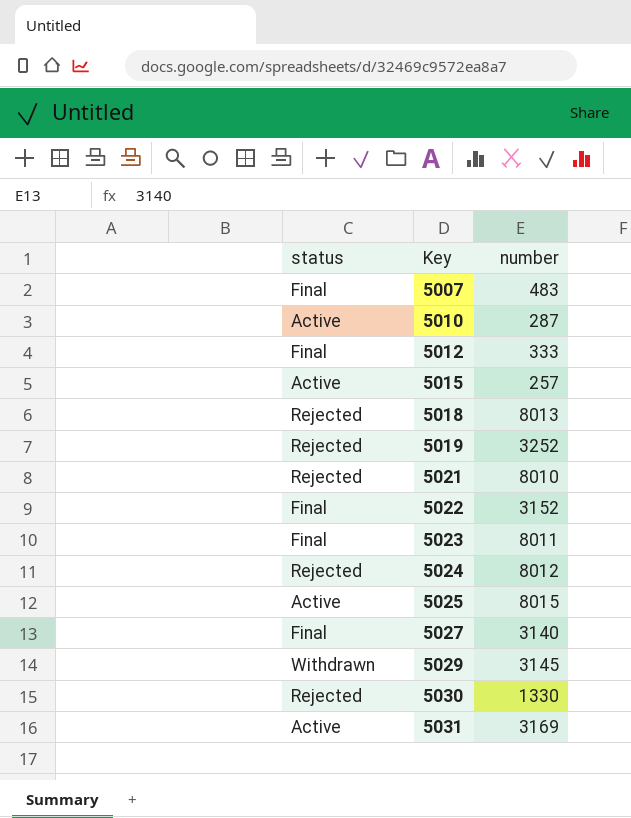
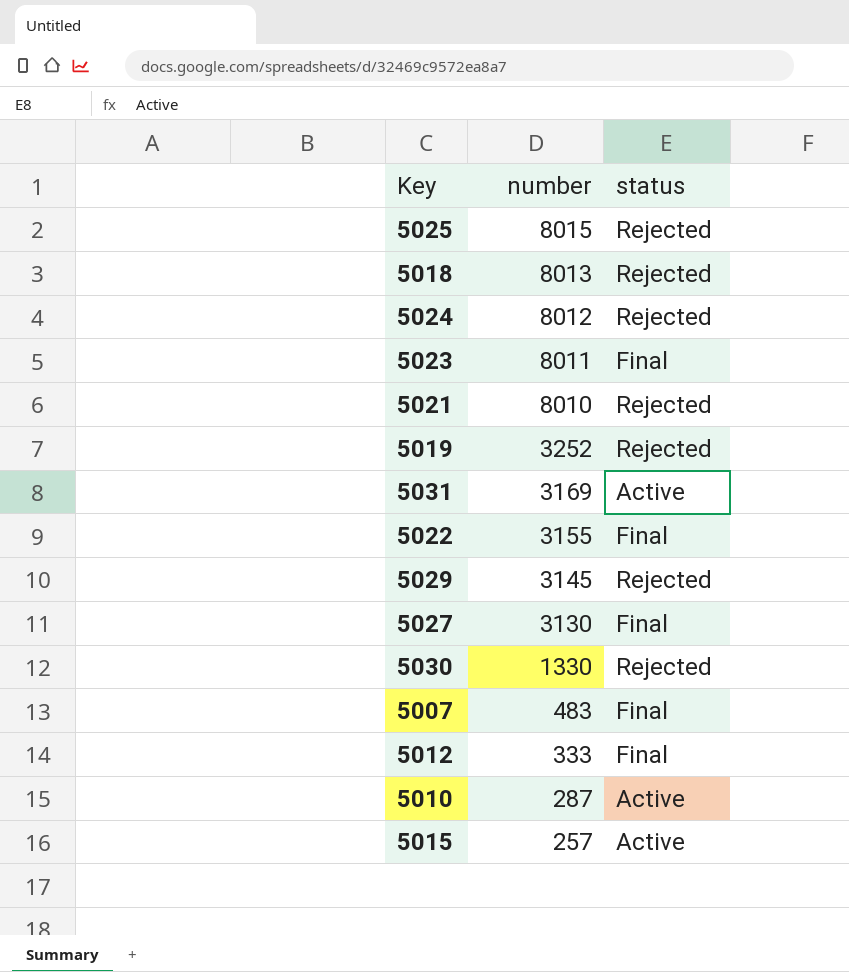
row order: Key ascending -> number descending
column status | position: 1 -> 3
5025 | status: Active -> Rejected
5022 | number: 3152 -> 3155
5029 | status: Withdrawn -> Rejected
5027 | number: 3140 -> 3130

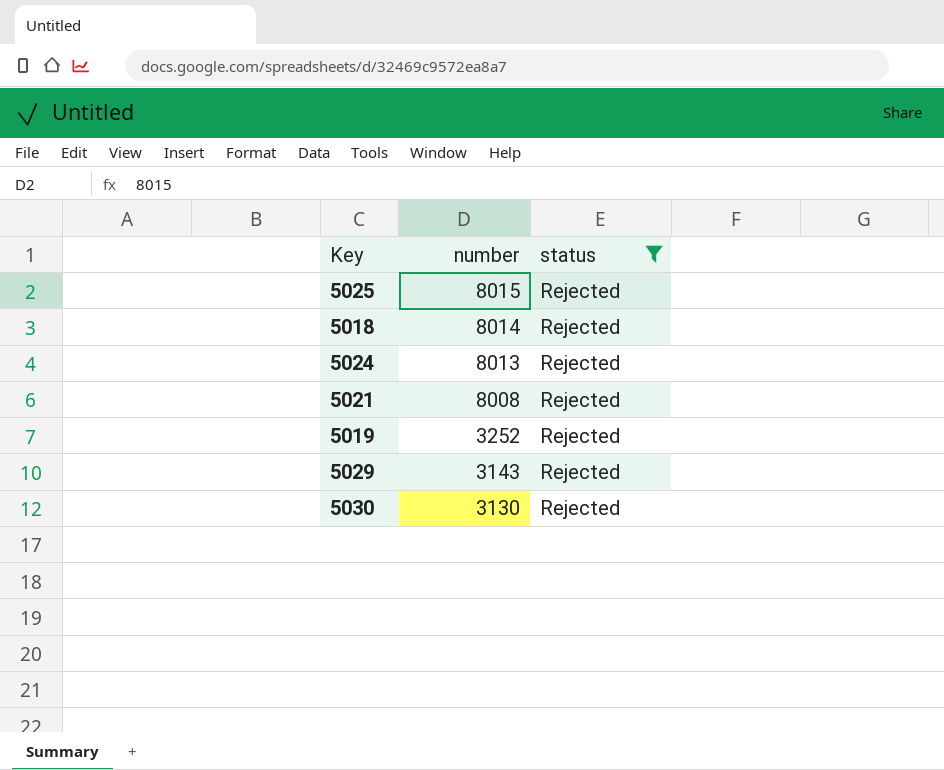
filter: none -> status = Rejected
5018 | number: 8013 -> 8014
5024 | number: 8012 -> 8013
5021 | number: 8010 -> 8008
5029 | number: 3145 -> 3143
5030 | number: 1330 -> 3130

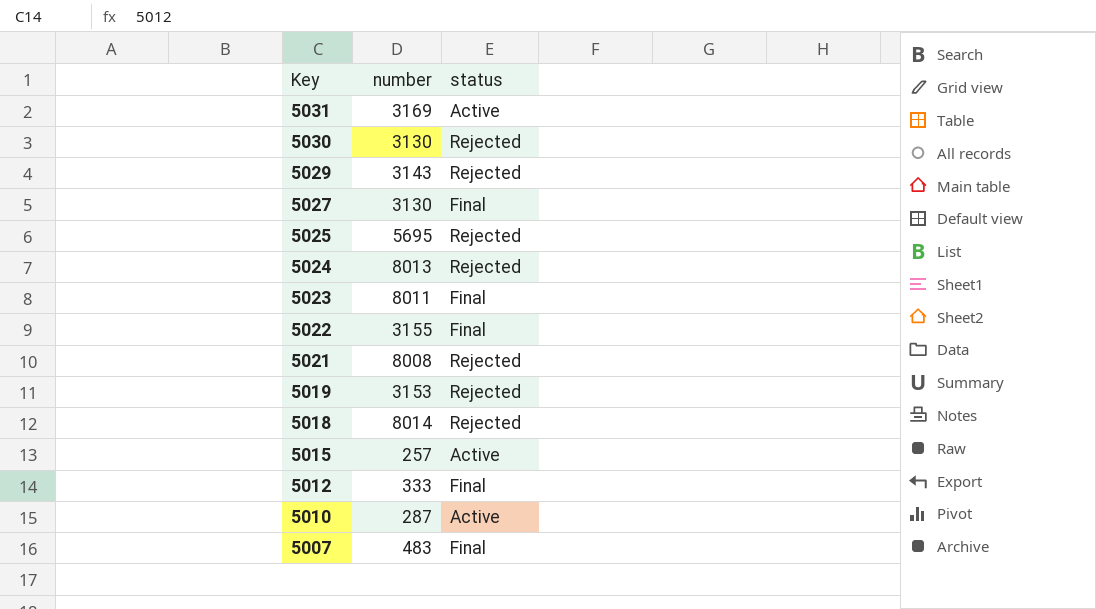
filter: status = Rejected -> none
row order: number descending -> Key descending
5025 | number: 8015 -> 5695
5019 | number: 3252 -> 3153

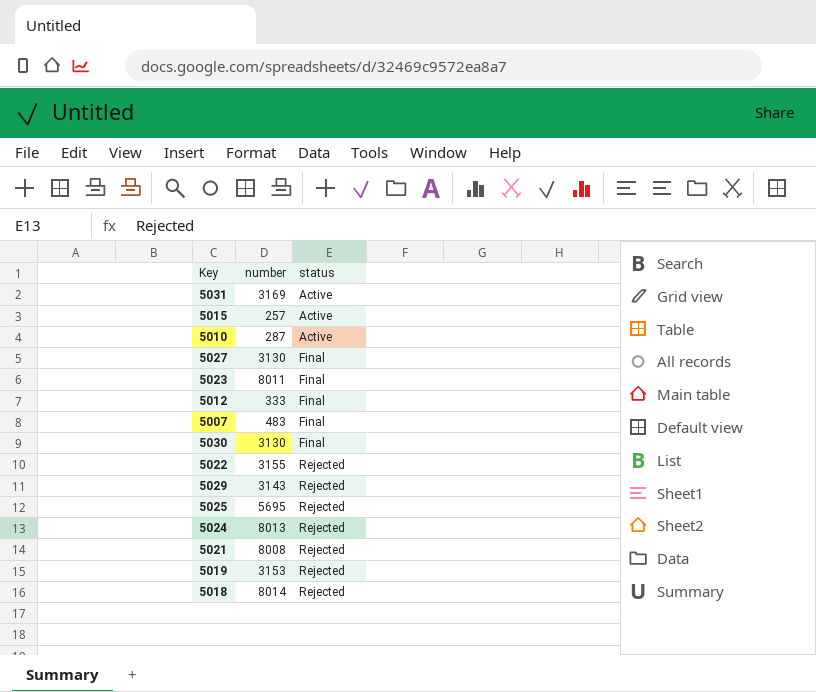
row order: Key descending -> status ascending
5030 | status: Rejected -> Final
5022 | status: Final -> Rejected

